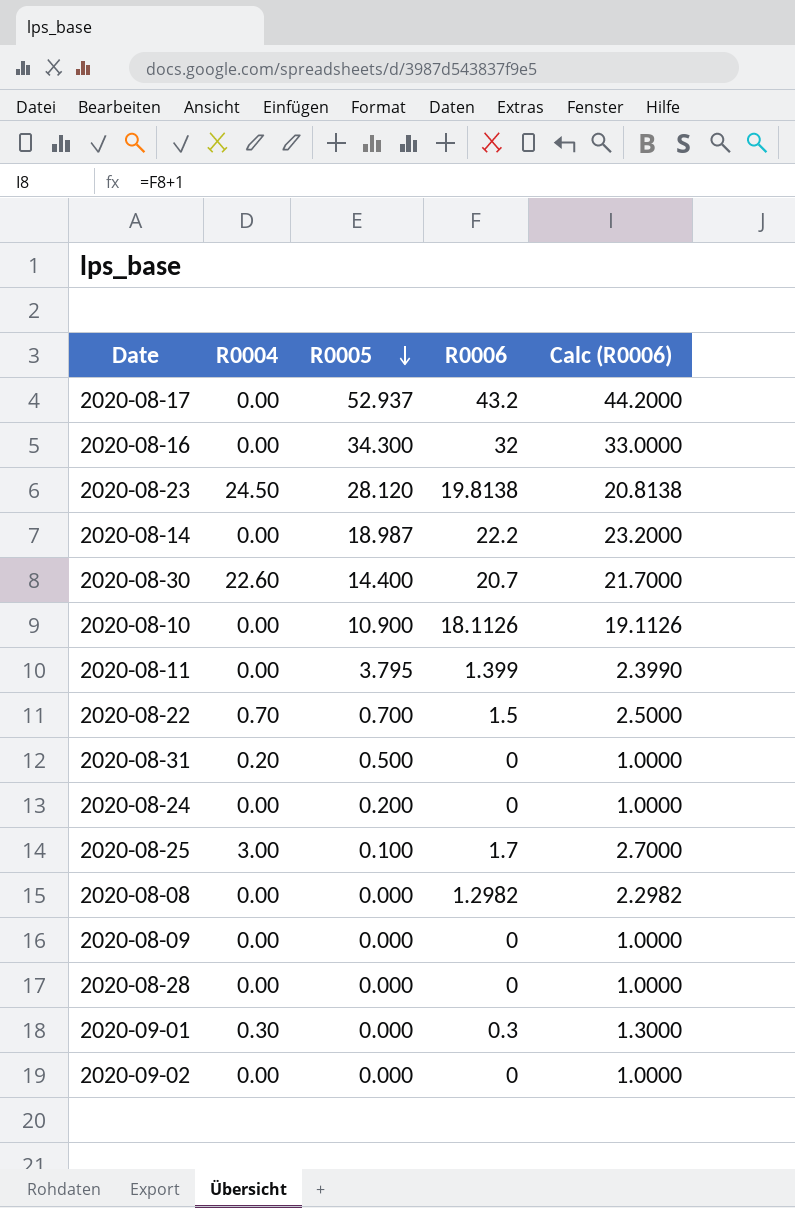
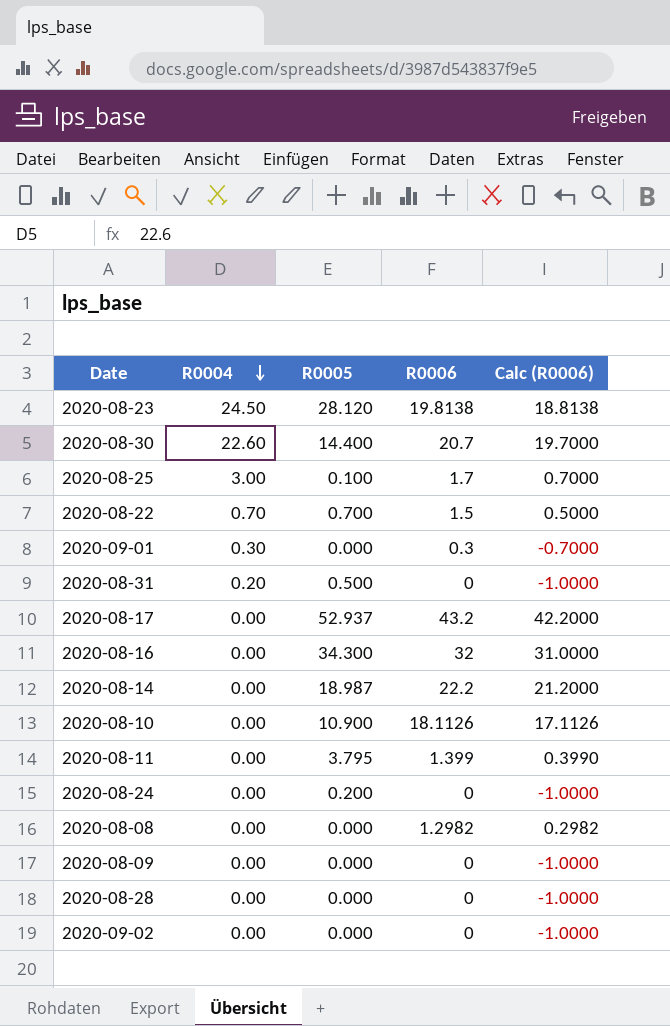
row order: R0005 descending -> R0004 descending
column Calc (R0006) | formula: [R0006] + 1 -> [R0006] - 1

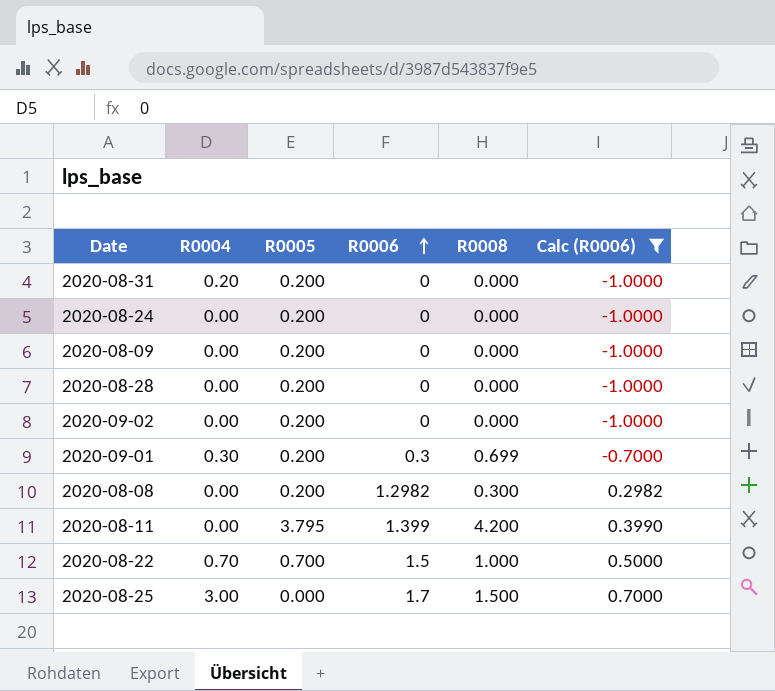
filter: none -> Calc (R0006) <= 0.7000
row order: R0004 descending -> R0006 ascending
column R0008 | position: none -> 5
2020-08-31 | R0005: 0.500 -> 0.200
2020-08-09 | R0005: 0.000 -> 0.200
2020-08-28 | R0005: 0.000 -> 0.200
2020-09-02 | R0005: 0.000 -> 0.200
2020-09-01 | R0005: 0.000 -> 0.200
2020-08-08 | R0005: 0.000 -> 0.200
2020-08-25 | R0005: 0.100 -> 0.000

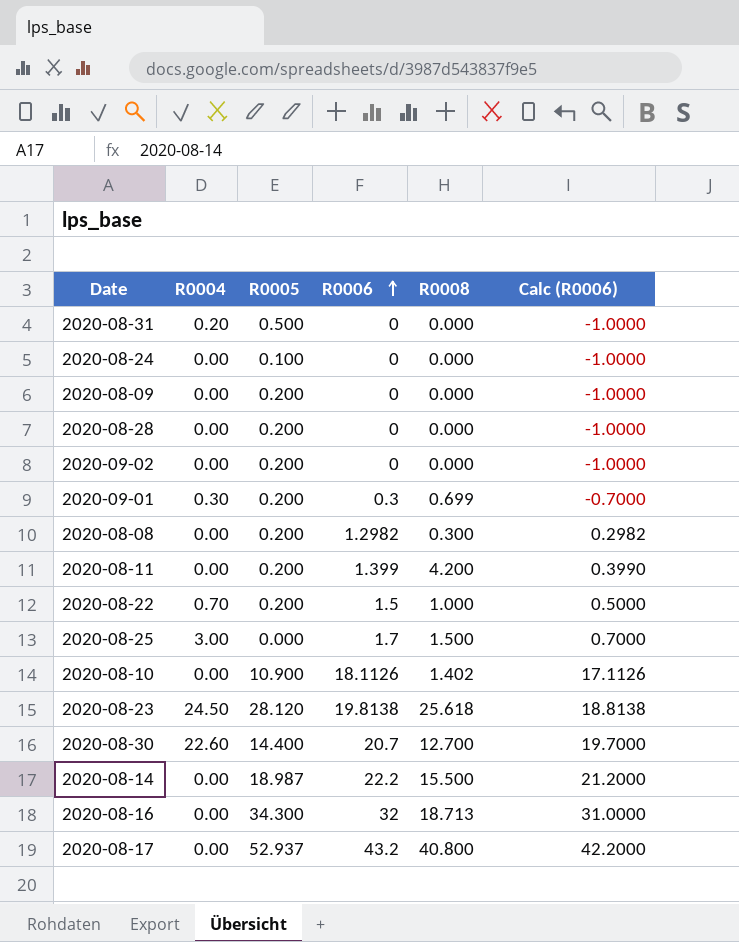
filter: Calc (R0006) <= 0.7000 -> none
2020-08-31 | R0005: 0.200 -> 0.500
2020-08-24 | R0005: 0.200 -> 0.100
2020-08-11 | R0005: 3.795 -> 0.200
2020-08-22 | R0005: 0.700 -> 0.200

